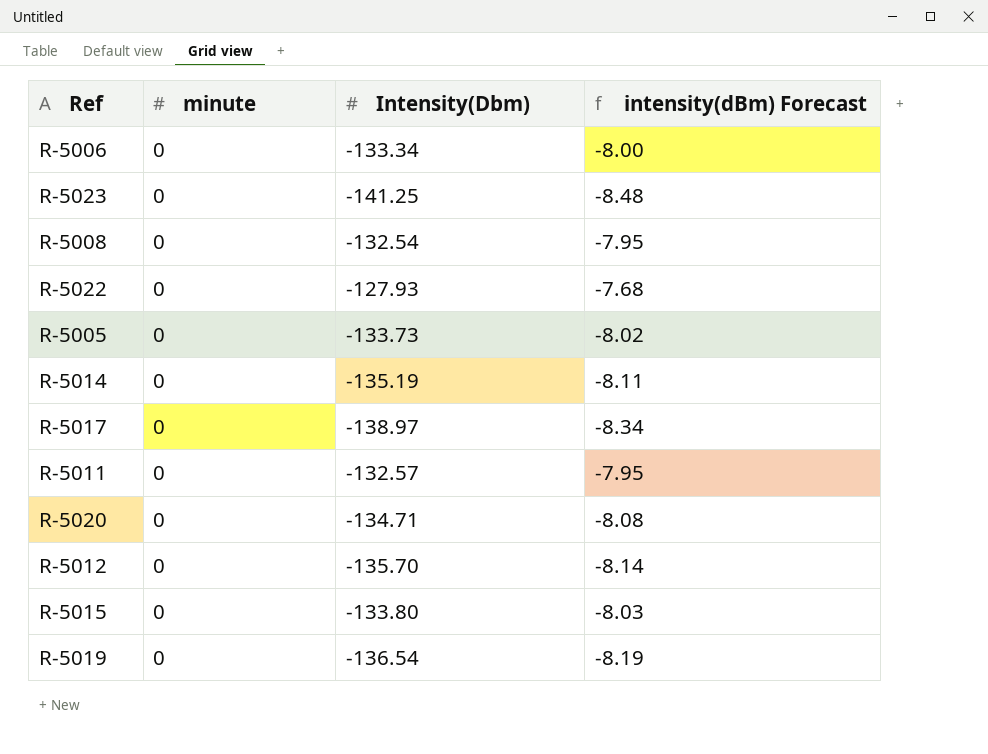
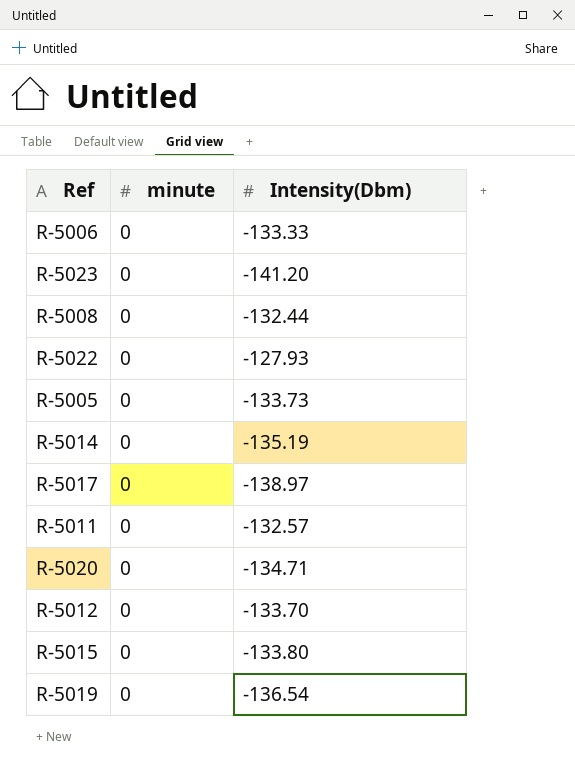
column intensity(dBm) Forecast | formula: [Intensity(Dbm)] * 0.06 -> none
R-5006 | Intensity(Dbm): -133.34 -> -133.33
R-5023 | Intensity(Dbm): -141.25 -> -141.20
R-5008 | Intensity(Dbm): -132.54 -> -132.44
R-5012 | Intensity(Dbm): -135.70 -> -133.70

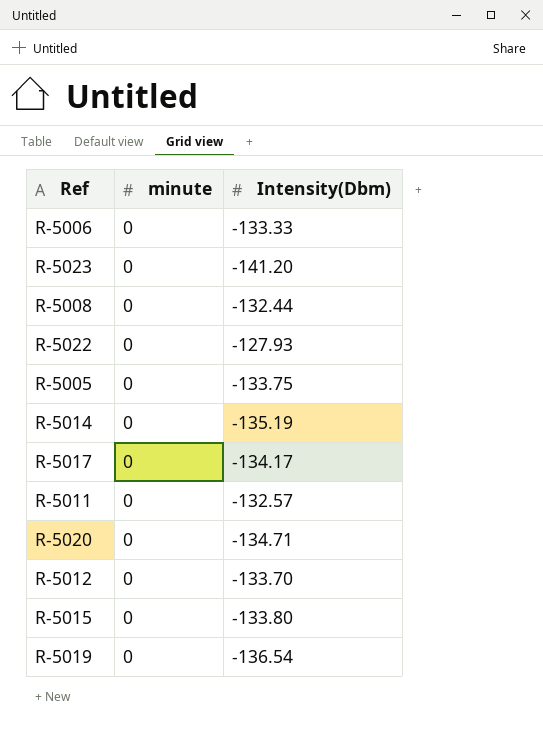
R-5005 | Intensity(Dbm): -133.73 -> -133.75
R-5017 | Intensity(Dbm): -138.97 -> -134.17

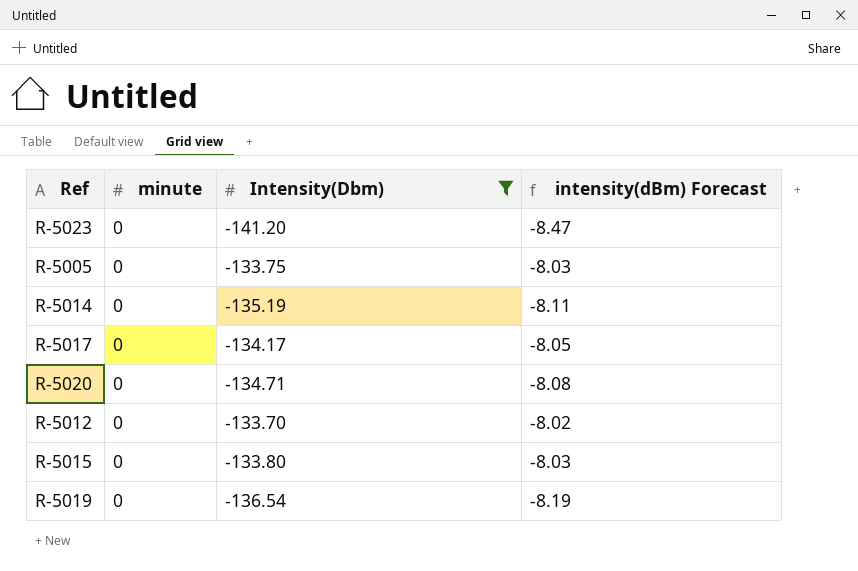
filter: none -> Intensity(Dbm) <= -133.70
column intensity(dBm) Forecast | formula: none -> [Intensity(Dbm)] * 0.06

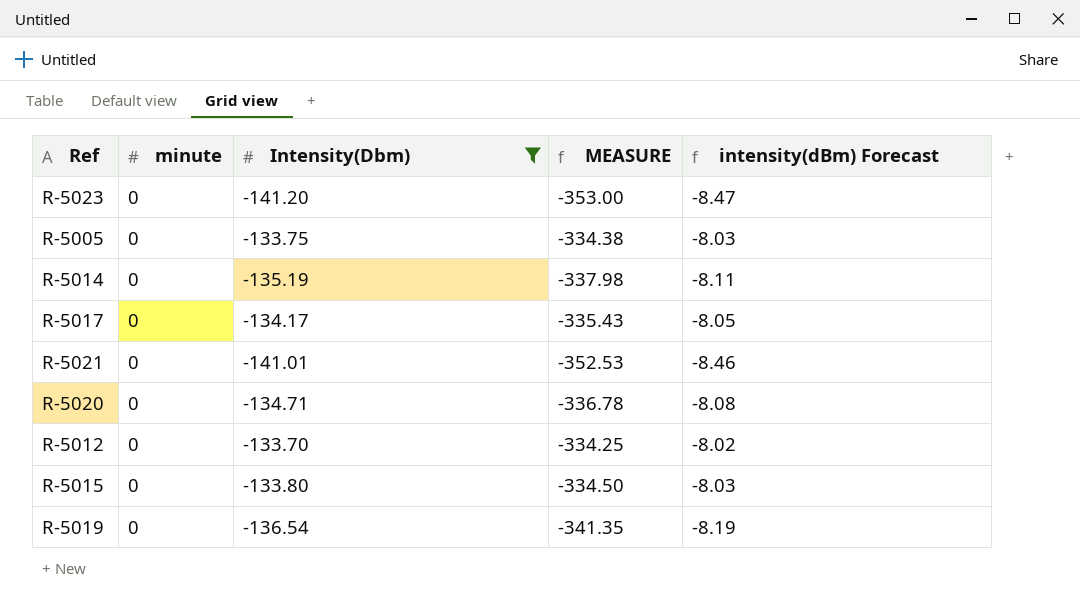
column MEASURE | formula: none -> [Intensity(Dbm)] * 2.5
row R-5021: none -> 0 | -141.01 | -352.53 | -8.46

